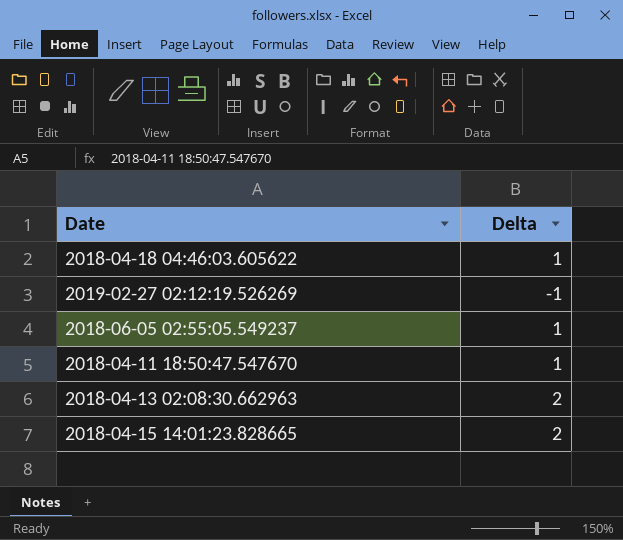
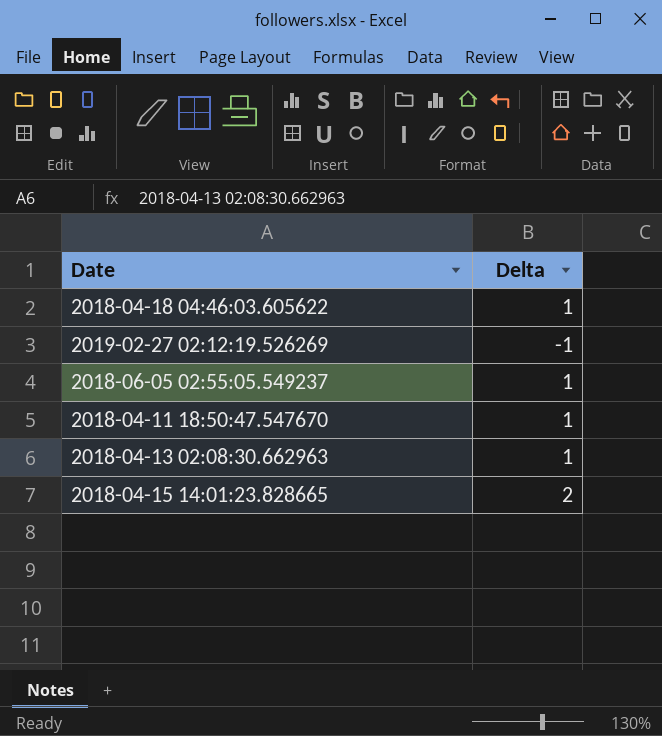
2018-04-13 02:08:30.662963 | Delta: 2 -> 1

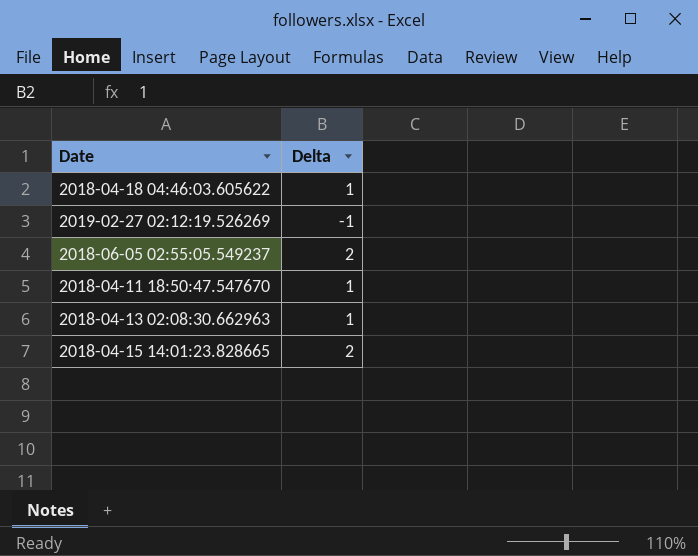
2018-06-05 02:55:05.549237 | Delta: 1 -> 2

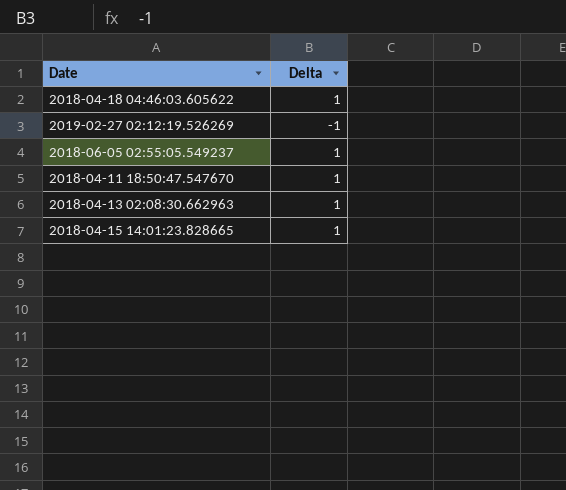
2018-06-05 02:55:05.549237 | Delta: 2 -> 1
2018-04-15 14:01:23.828665 | Delta: 2 -> 1

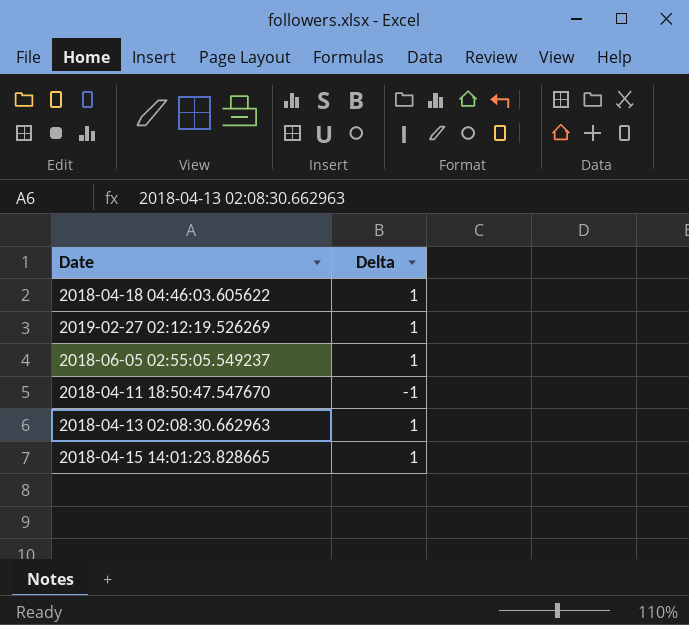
2019-02-27 02:12:19.526269 | Delta: -1 -> 1
2018-04-11 18:50:47.547670 | Delta: 1 -> -1

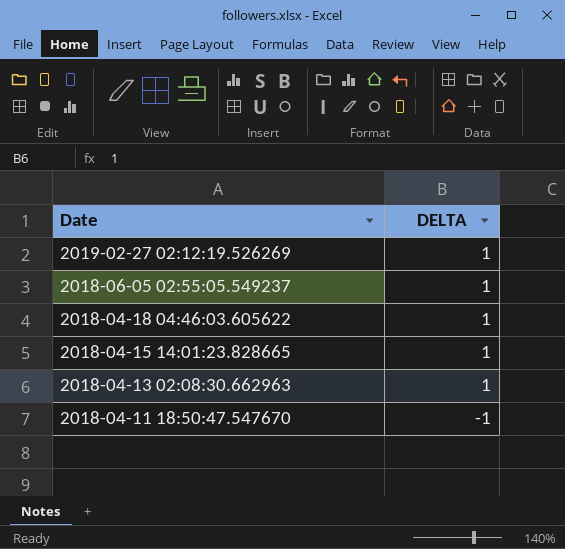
row order: none -> Date descending
column name: Delta -> DELTA

